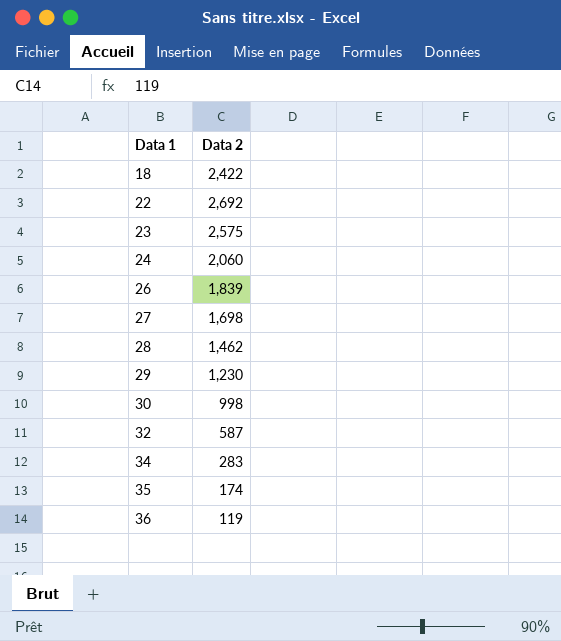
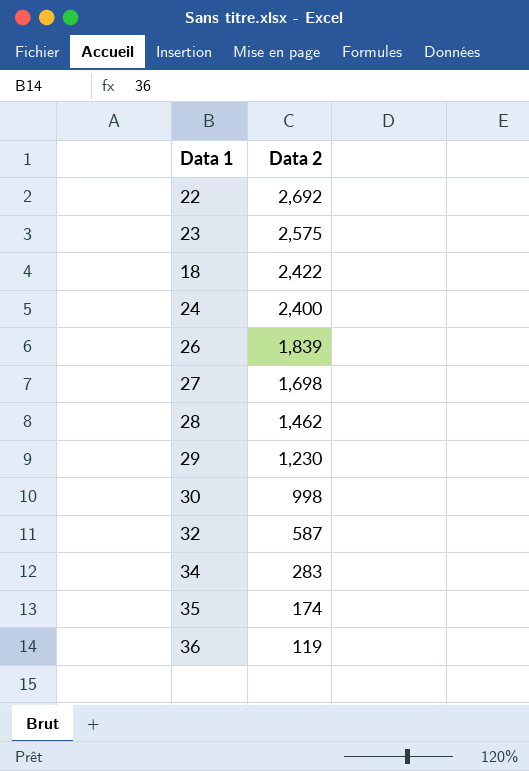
row order: Data 1 ascending -> Data 2 descending
24 | Data 2: 2,060 -> 2,400

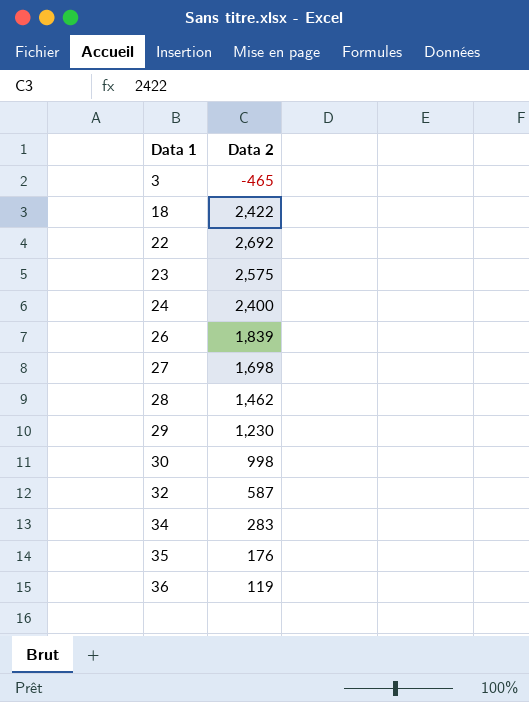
row order: Data 2 descending -> Data 1 ascending
row 3: none -> -465
35 | Data 2: 174 -> 176

